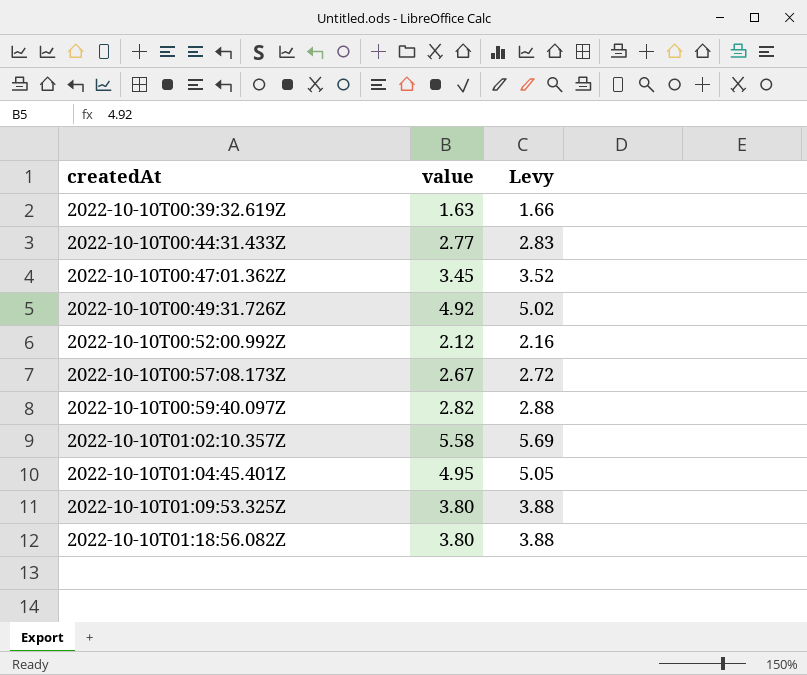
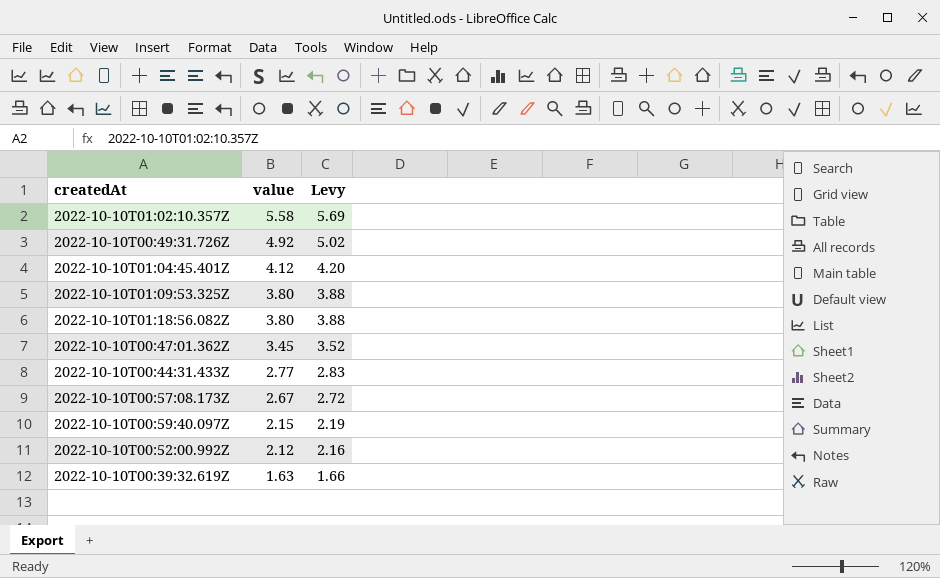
row order: createdAt ascending -> value descending
2022-10-10T01:04:45.401Z | value: 4.95 -> 4.12
2022-10-10T01:04:45.401Z | Levy: 5.05 -> 4.20
2022-10-10T00:59:40.097Z | value: 2.82 -> 2.15
2022-10-10T00:59:40.097Z | Levy: 2.88 -> 2.19

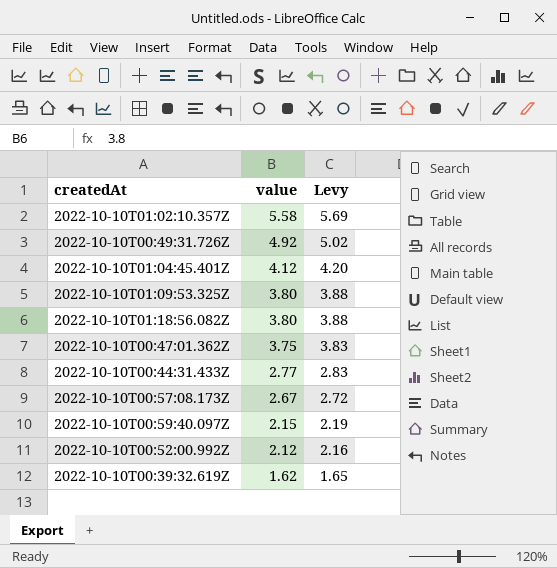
2022-10-10T00:47:01.362Z | value: 3.45 -> 3.75
2022-10-10T00:47:01.362Z | Levy: 3.52 -> 3.83
2022-10-10T00:39:32.619Z | value: 1.63 -> 1.62
2022-10-10T00:39:32.619Z | Levy: 1.66 -> 1.65

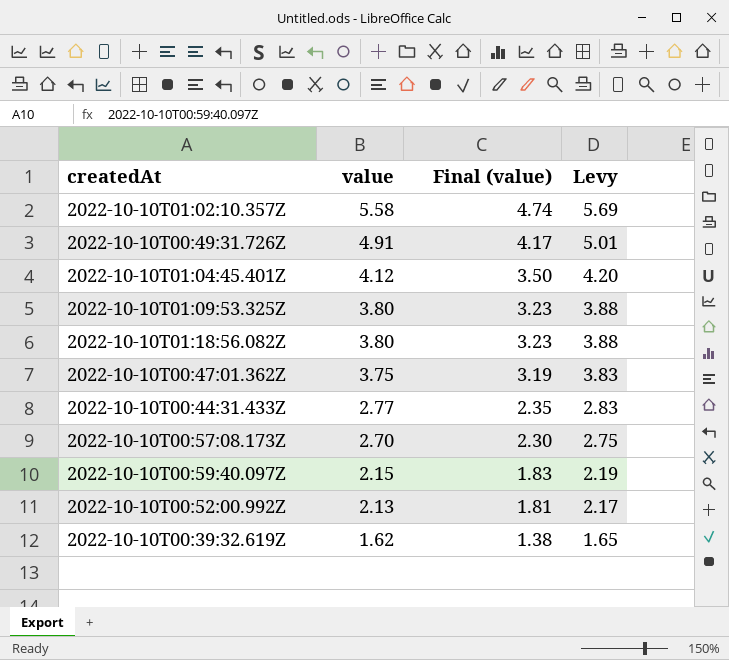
column Final (value) | formula: none -> [value] * 0.85
2022-10-10T00:49:31.726Z | value: 4.92 -> 4.91
2022-10-10T00:49:31.726Z | Levy: 5.02 -> 5.01
2022-10-10T00:57:08.173Z | value: 2.67 -> 2.70
2022-10-10T00:57:08.173Z | Levy: 2.72 -> 2.75
2022-10-10T00:52:00.992Z | value: 2.12 -> 2.13
2022-10-10T00:52:00.992Z | Levy: 2.16 -> 2.17

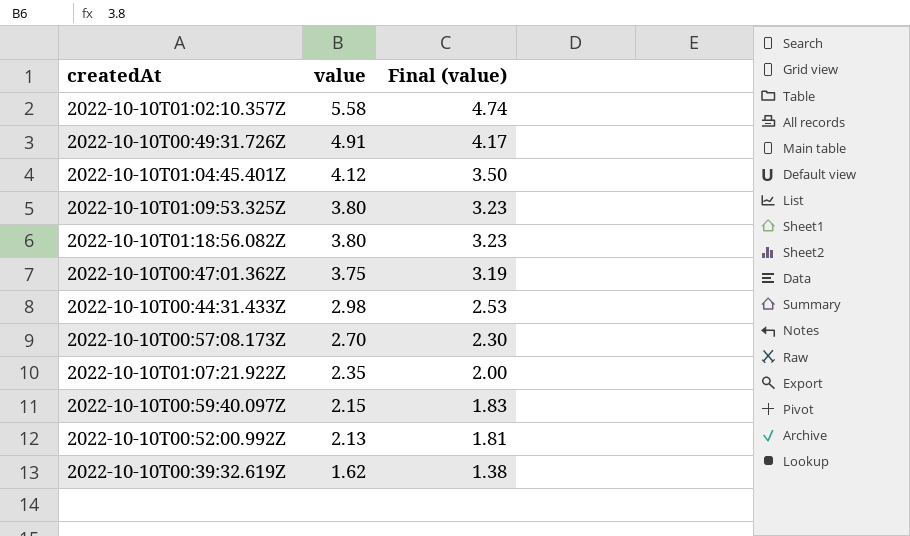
column Levy | formula: [value] * 1.02 -> none
2022-10-10T00:44:31.433Z | value: 2.77 -> 2.98
2022-10-10T00:44:31.433Z | Final (value): 2.35 -> 2.53
row 2022-10-10T01:07:21.922Z: none -> 2.35 | 2.00

